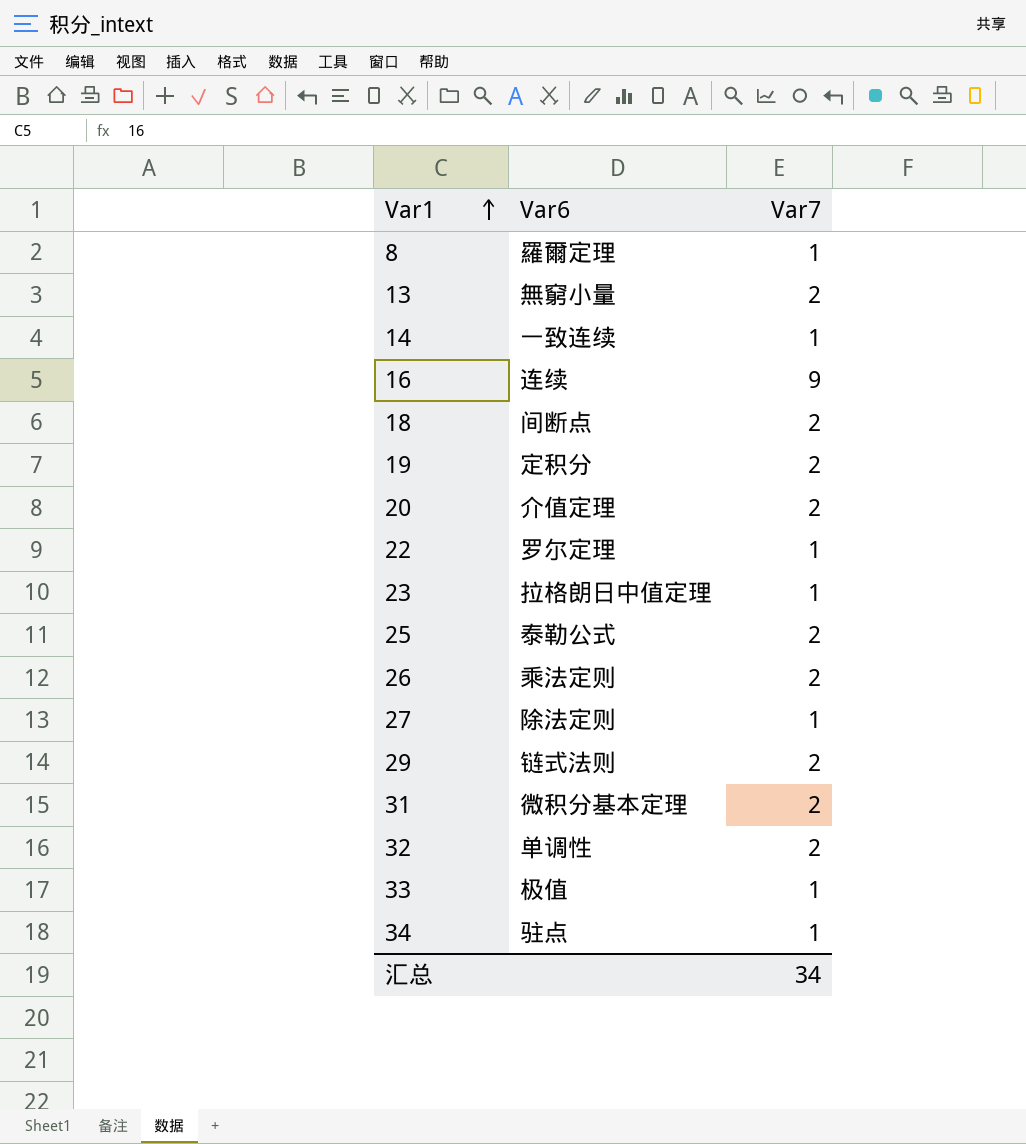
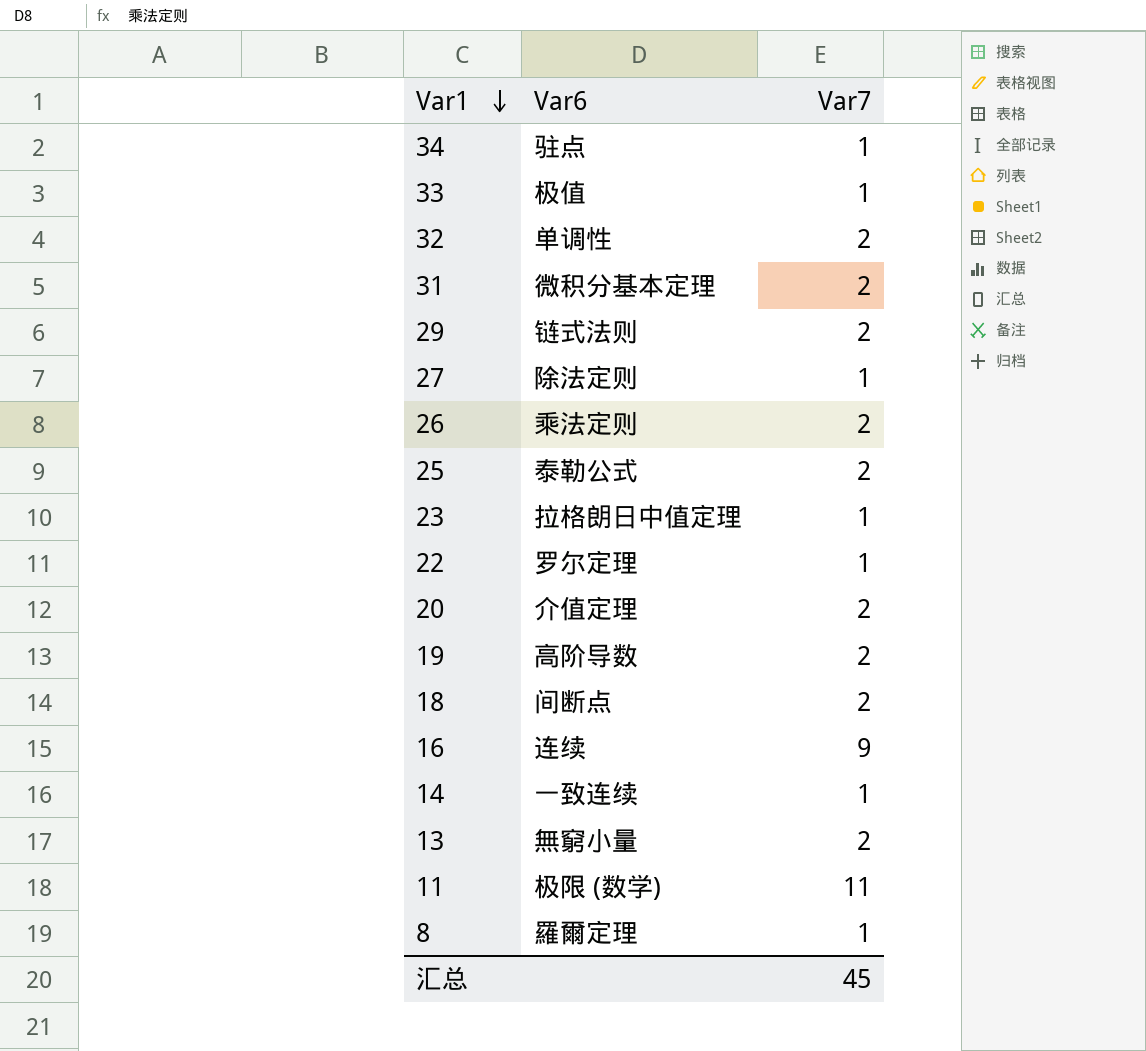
row order: Var1 ascending -> Var1 descending
19 | Var6: 定积分 -> 高阶导数
row 11: none -> 极限 (数学) | 11
汇总 | Var7: 34 -> 45

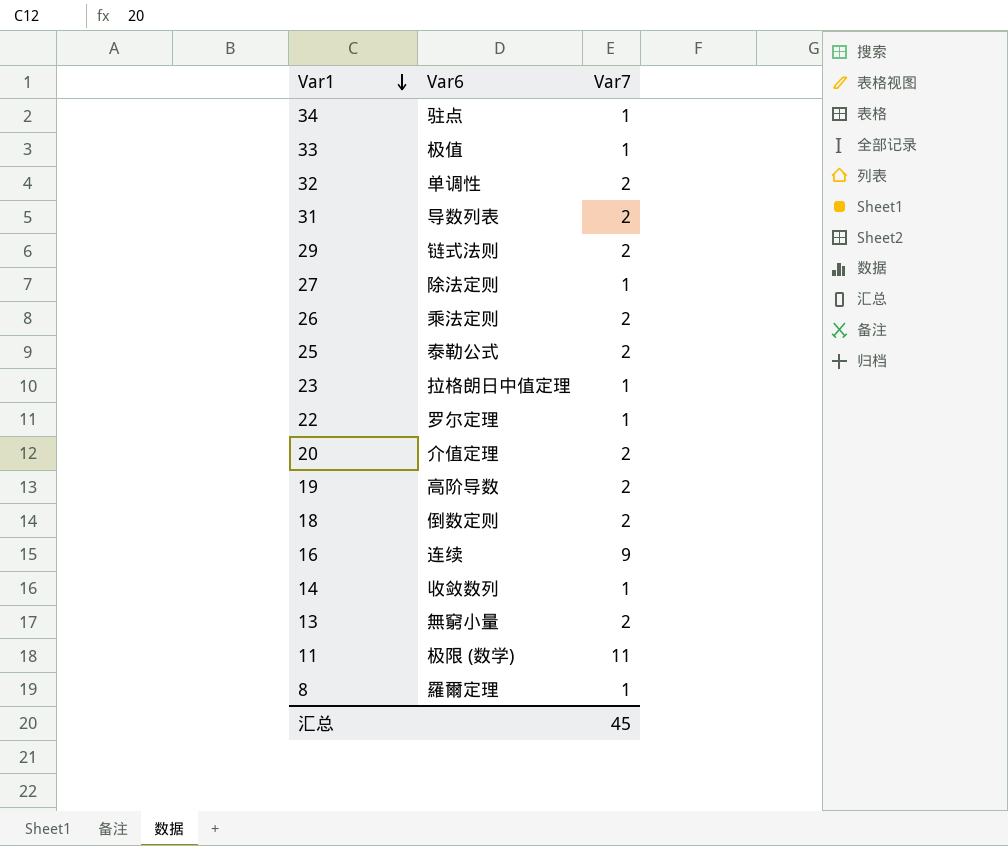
31 | Var6: 微积分基本定理 -> 导数列表
18 | Var6: 间断点 -> 倒数定则
14 | Var6: 一致连续 -> 收敛数列

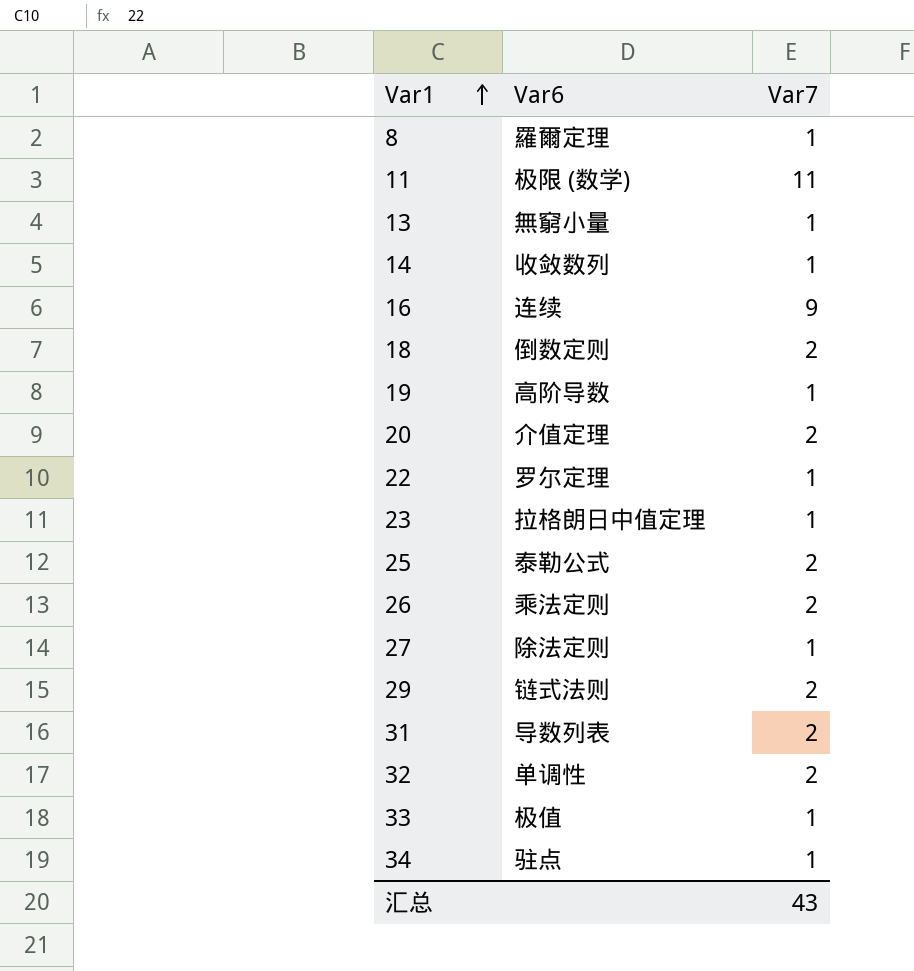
row order: Var1 descending -> Var1 ascending
13 | Var7: 2 -> 1
19 | Var7: 2 -> 1
汇总 | Var7: 45 -> 43

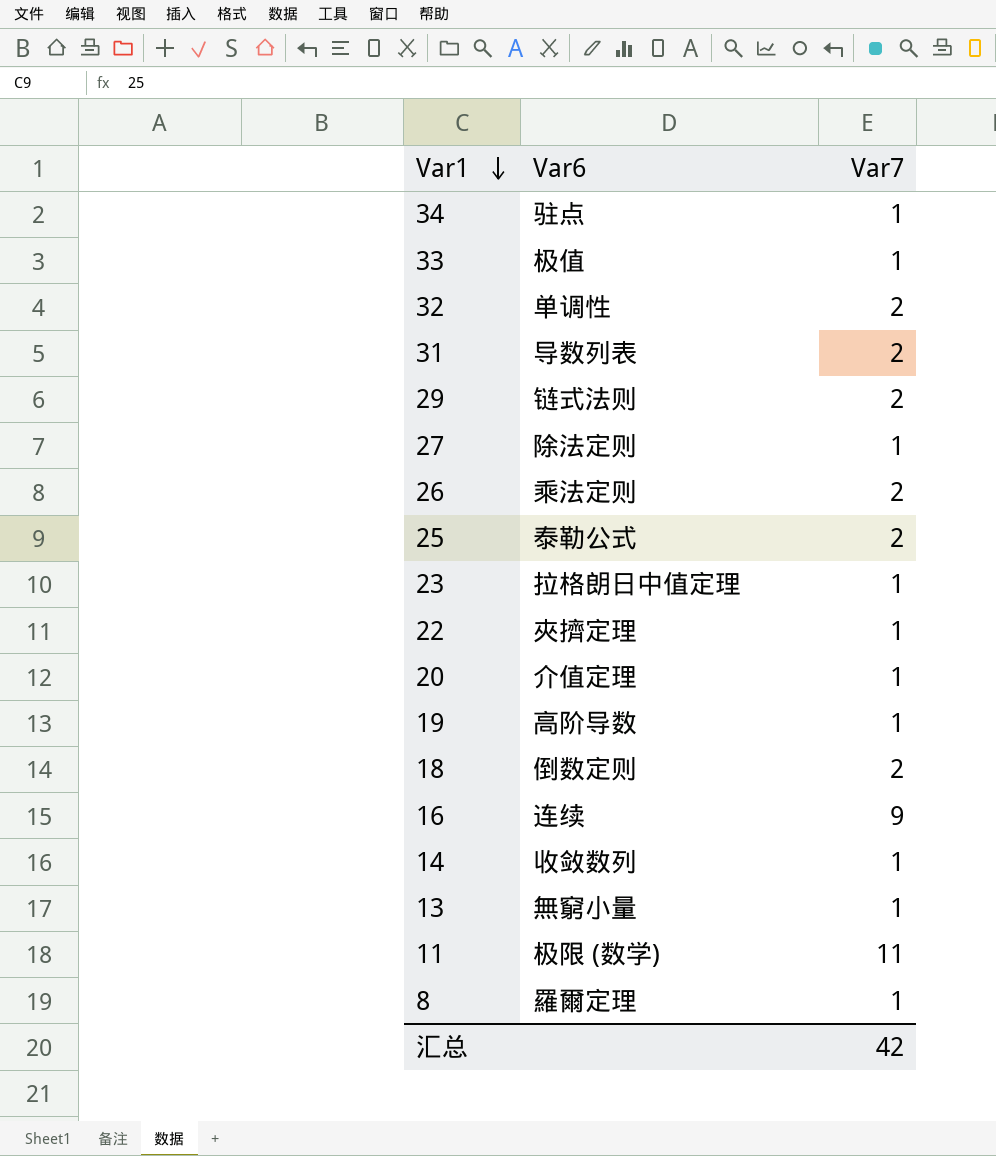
row order: Var1 ascending -> Var1 descending
22 | Var6: 罗尔定理 -> 夾擠定理
20 | Var7: 2 -> 1
汇总 | Var7: 43 -> 42

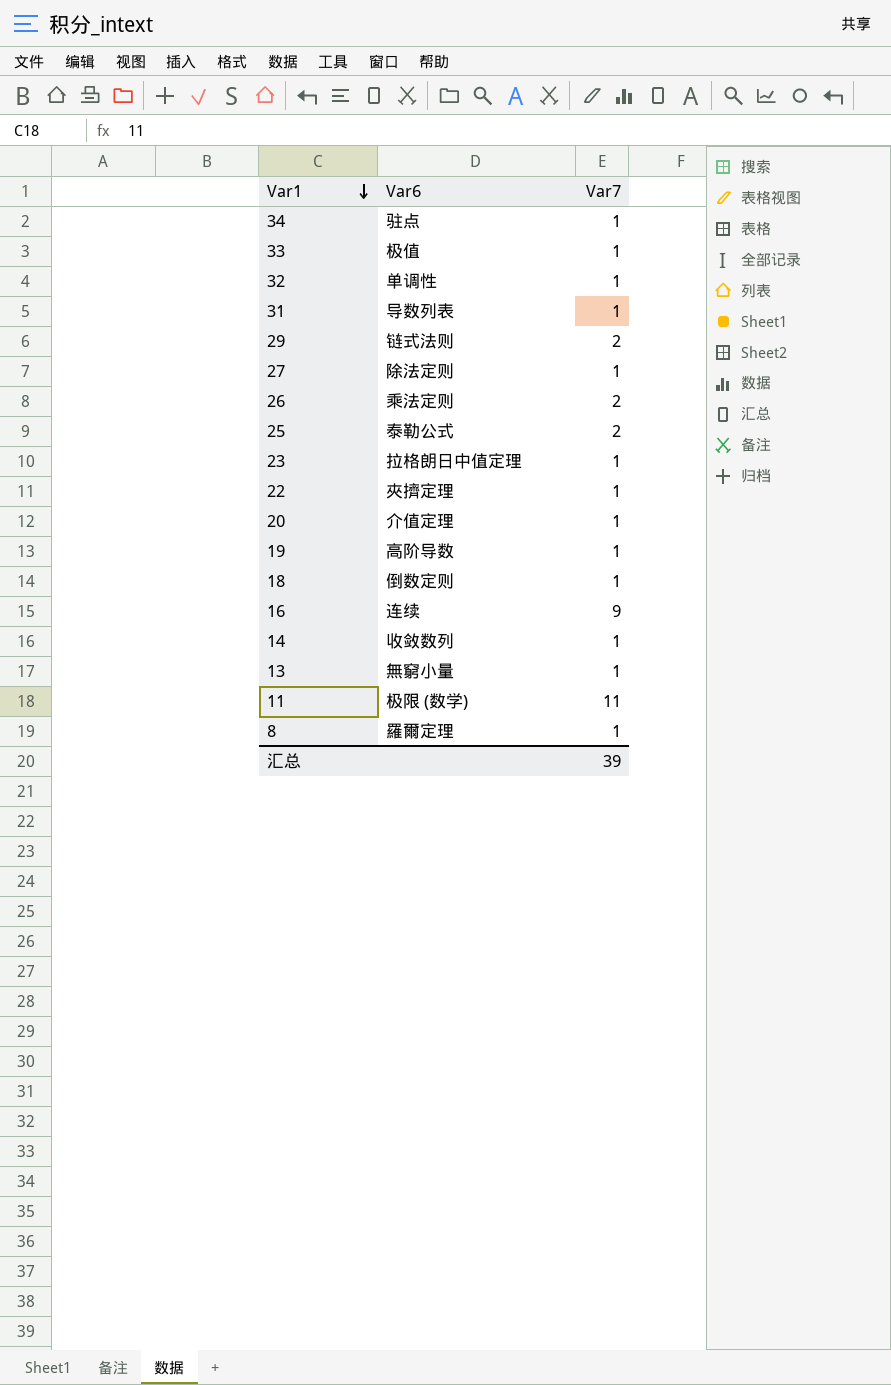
32 | Var7: 2 -> 1
31 | Var7: 2 -> 1
18 | Var7: 2 -> 1
汇总 | Var7: 42 -> 39

